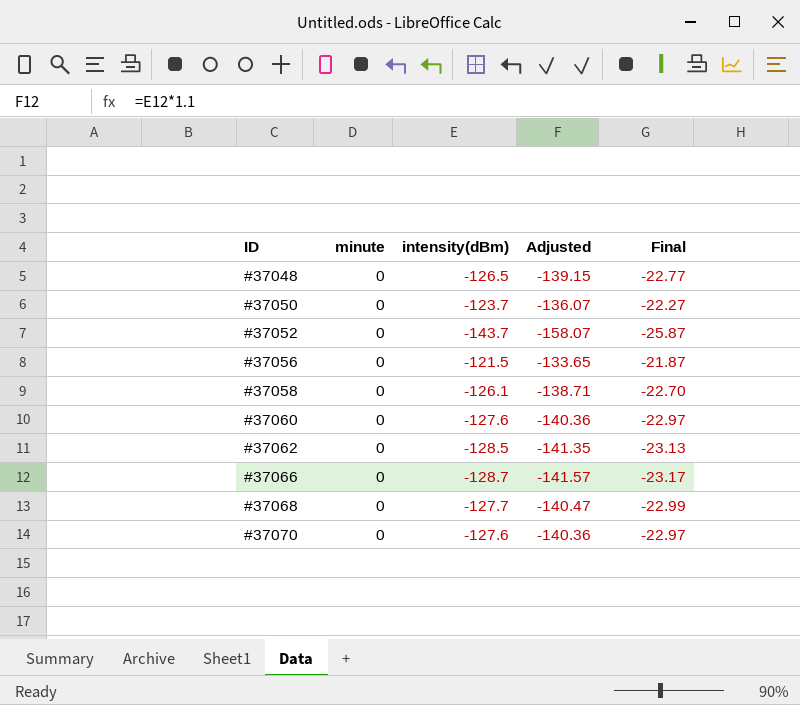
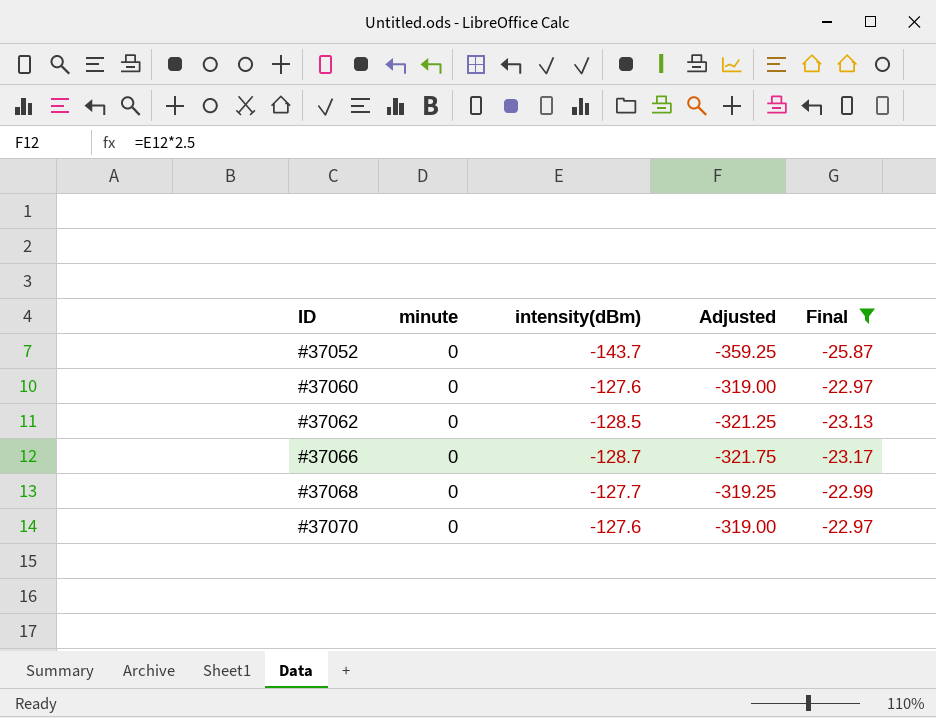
filter: none -> Final <= -22.97
column Adjusted | formula: [intensity(dBm)] * 1.1 -> [intensity(dBm)] * 2.5

